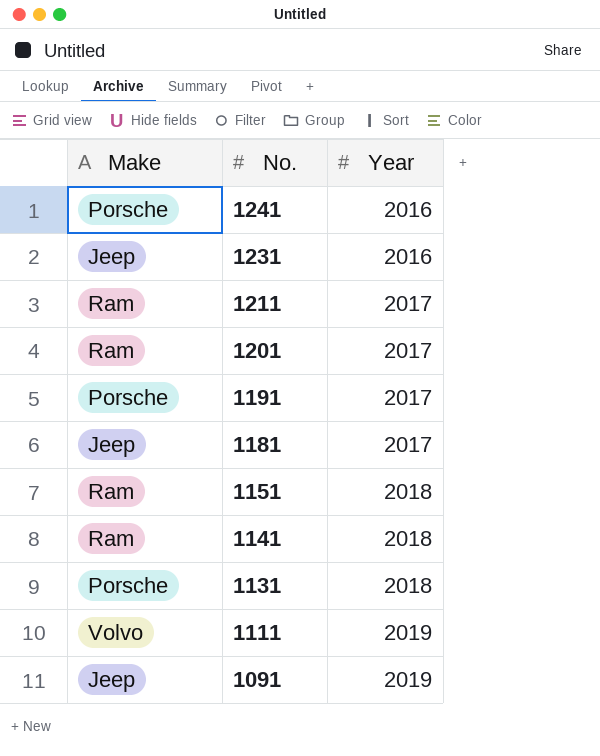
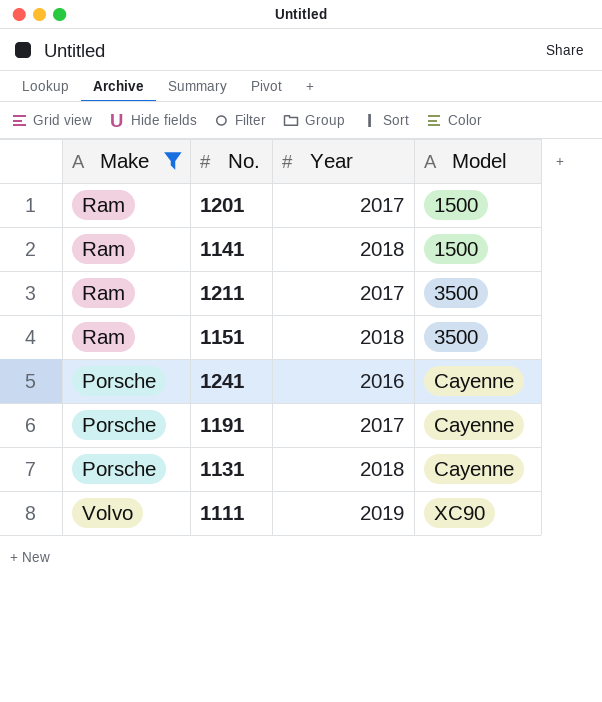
filter: none -> Make != Jeep
row order: No. descending -> Model ascending
column Model | position: none -> 4

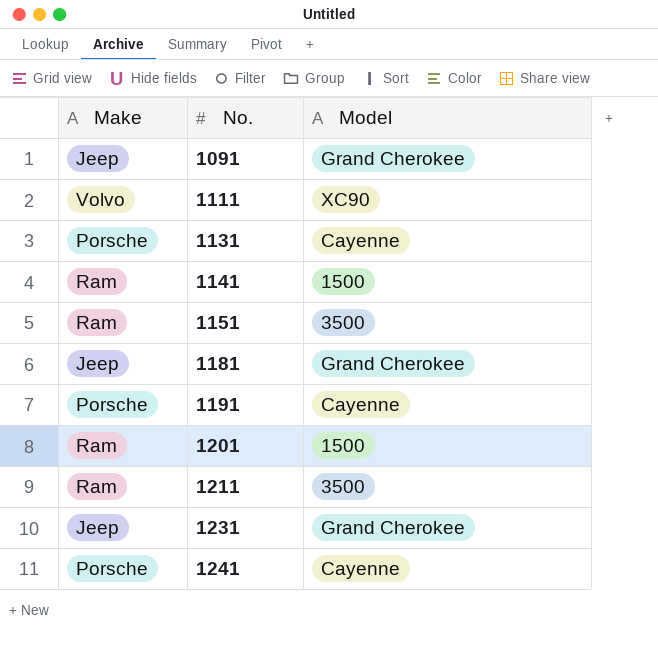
filter: Make != Jeep -> none
row order: Model ascending -> No. ascending
column Year | position: 3 -> none

